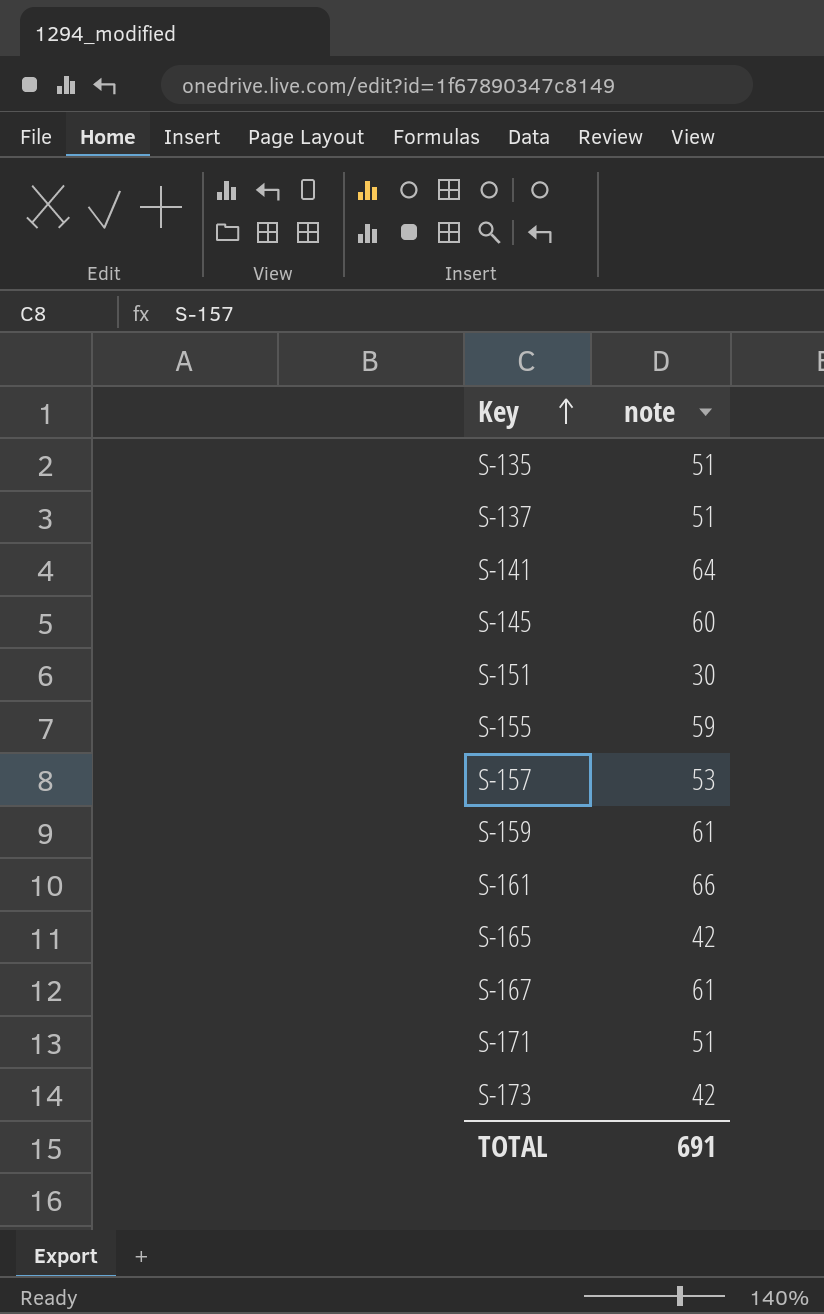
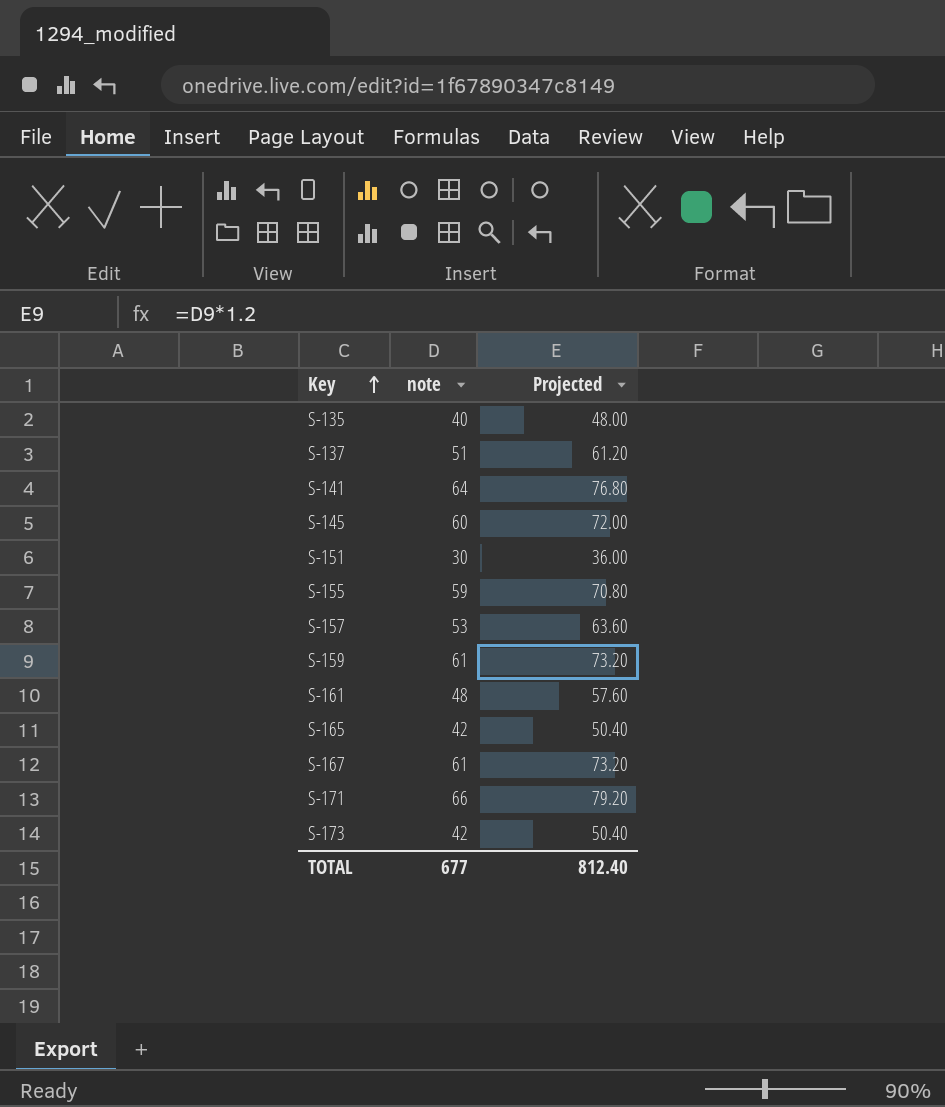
column Projected | formula: none -> [note] * 1.2
S-135 | note: 51 -> 40
S-161 | note: 66 -> 48
S-171 | note: 51 -> 66
TOTAL | note: 691 -> 677

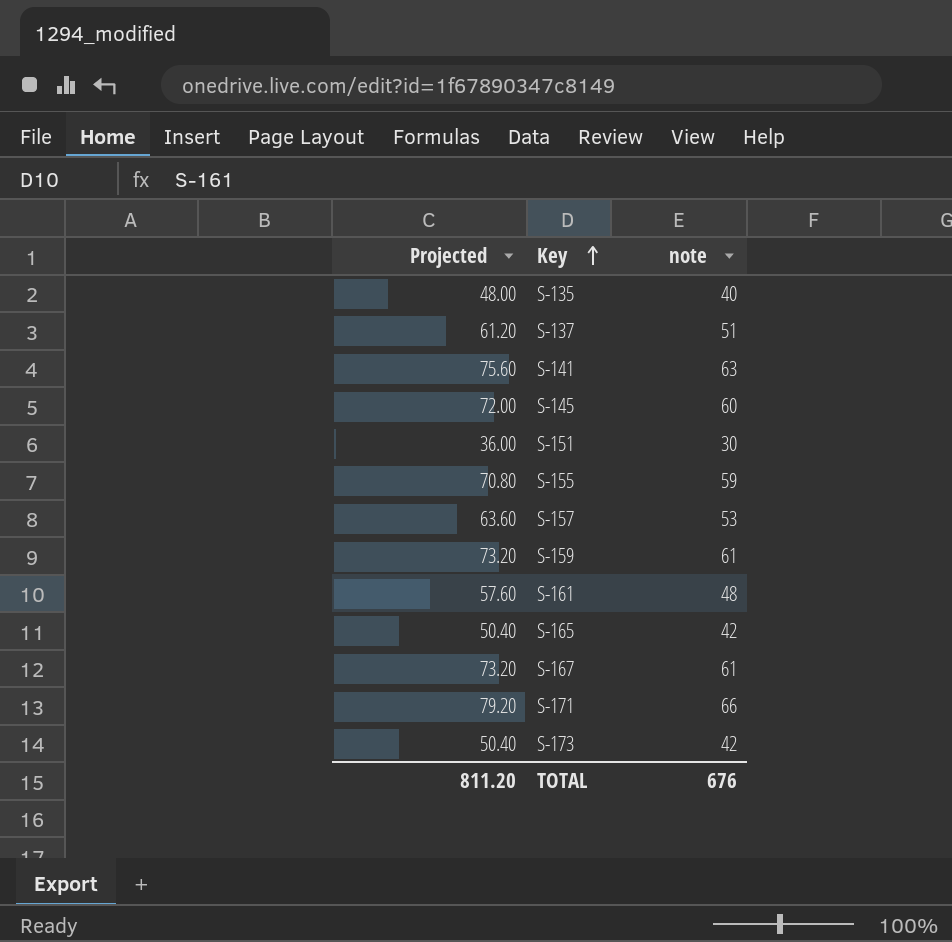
column Projected | position: 3 -> 1
S-141 | Projected: 76.80 -> 75.60
S-141 | note: 64 -> 63
TOTAL | Projected: 812.40 -> 811.20
TOTAL | note: 677 -> 676

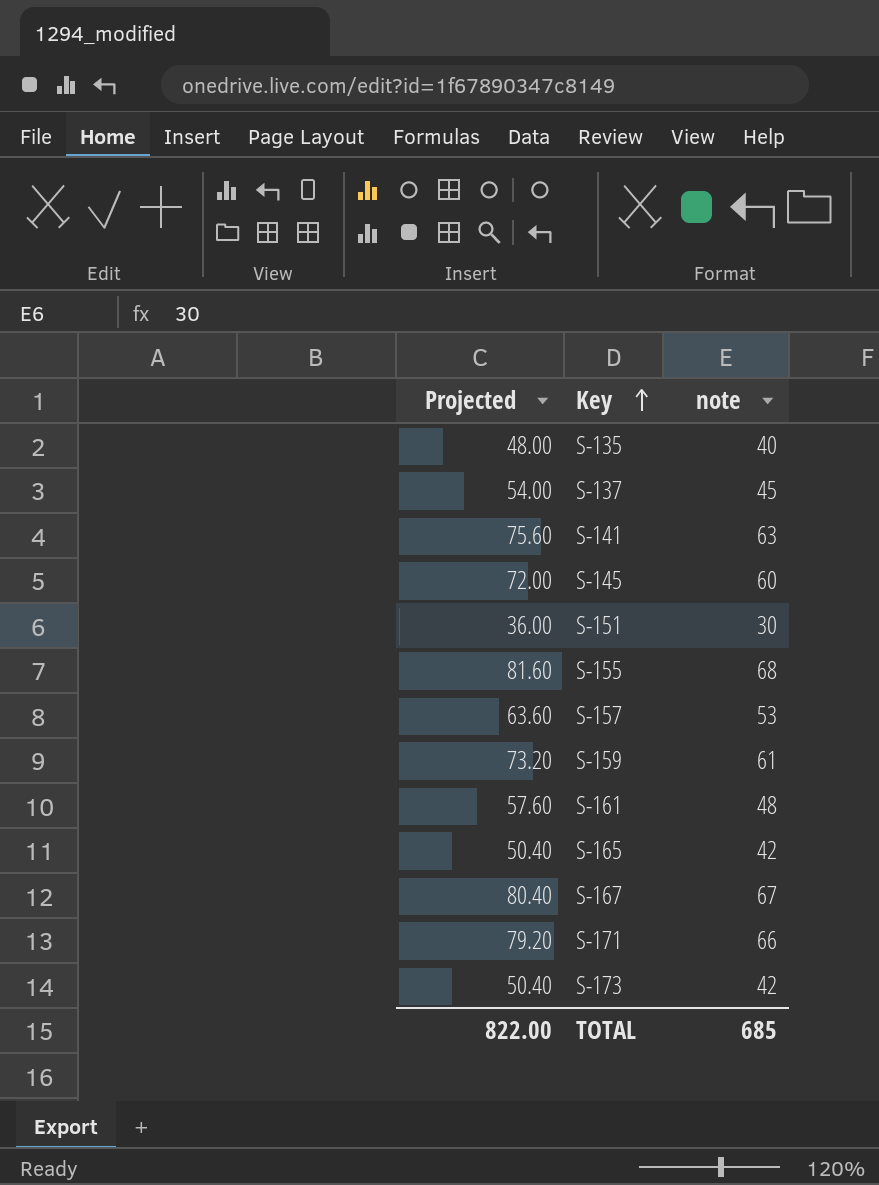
S-137 | Projected: 61.20 -> 54.00
S-137 | note: 51 -> 45
S-155 | Projected: 70.80 -> 81.60
S-155 | note: 59 -> 68
S-167 | Projected: 73.20 -> 80.40
S-167 | note: 61 -> 67
TOTAL | Projected: 811.20 -> 822.00
TOTAL | note: 676 -> 685

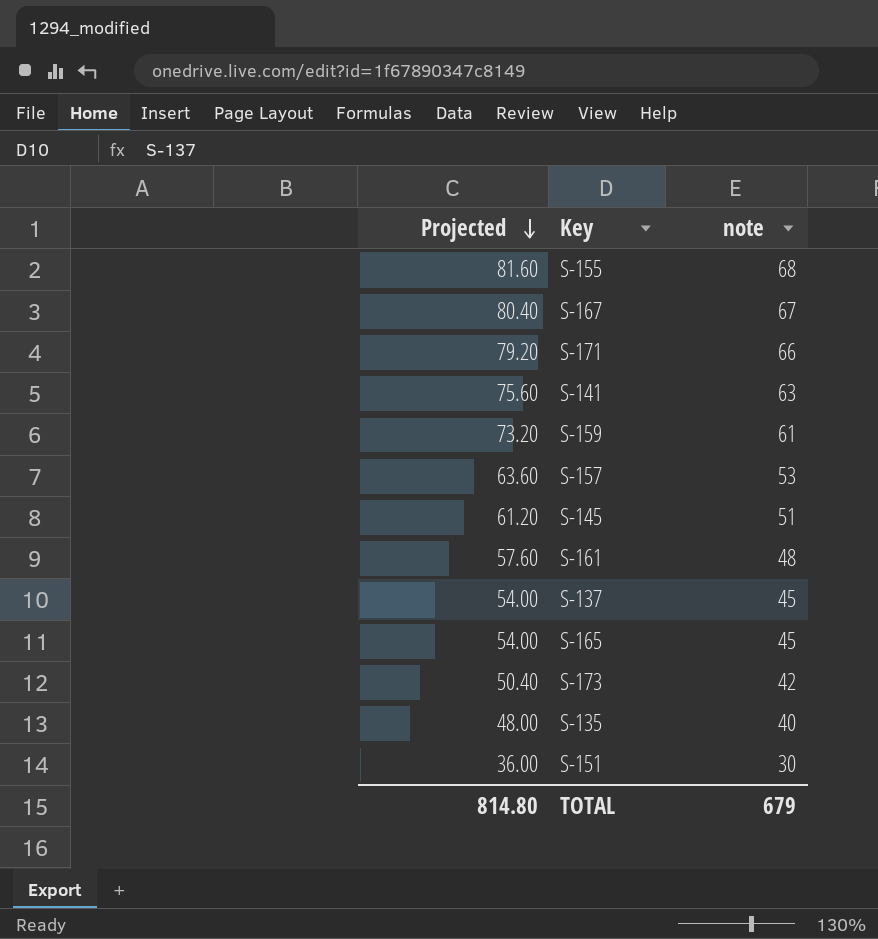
row order: Key ascending -> Projected descending
S-145 | Projected: 72.00 -> 61.20
S-145 | note: 60 -> 51
S-165 | Projected: 50.40 -> 54.00
S-165 | note: 42 -> 45
TOTAL | Projected: 822.00 -> 814.80
TOTAL | note: 685 -> 679

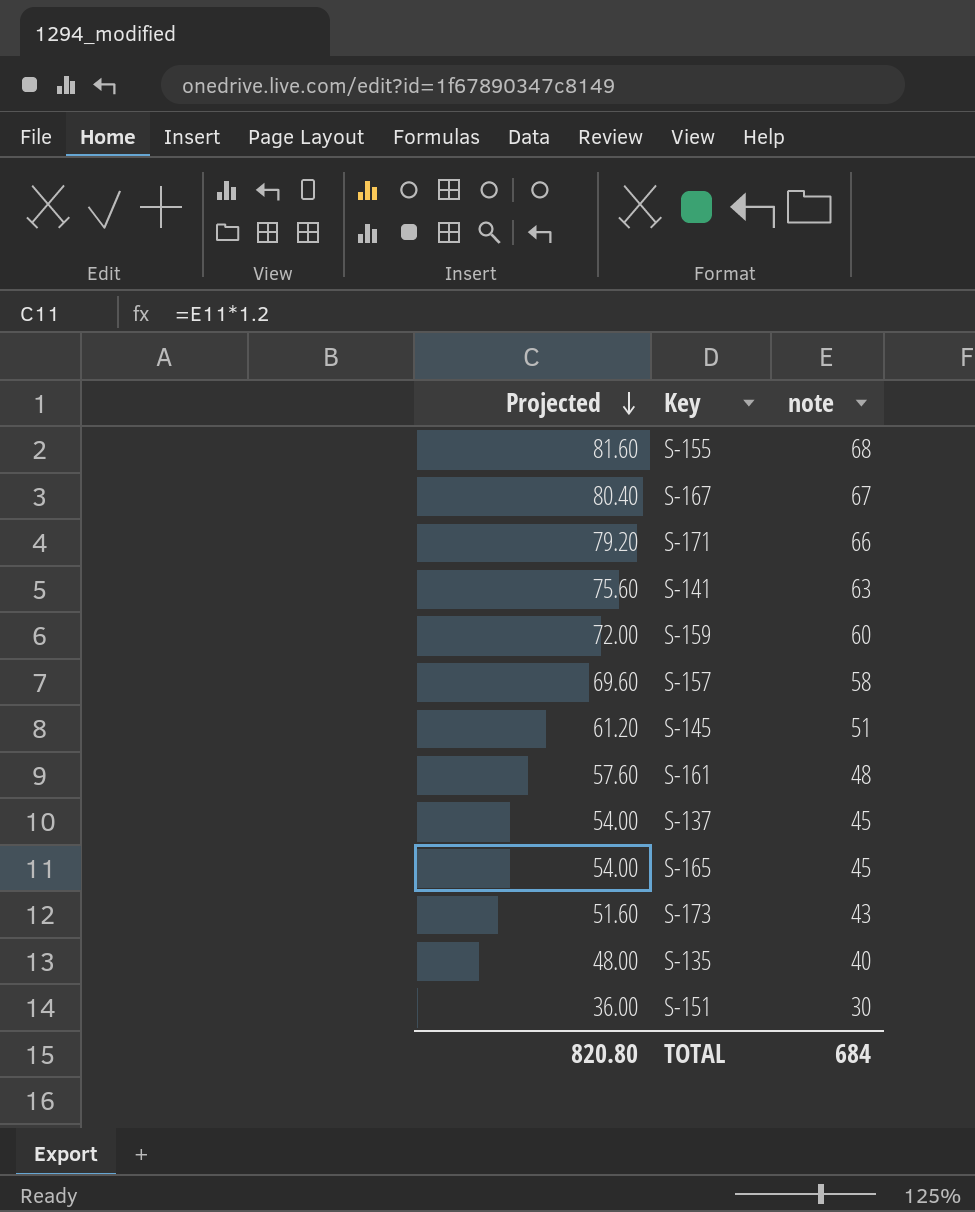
S-159 | Projected: 73.20 -> 72.00
S-159 | note: 61 -> 60
S-157 | Projected: 63.60 -> 69.60
S-157 | note: 53 -> 58
S-173 | Projected: 50.40 -> 51.60
S-173 | note: 42 -> 43
TOTAL | Projected: 814.80 -> 820.80
TOTAL | note: 679 -> 684

